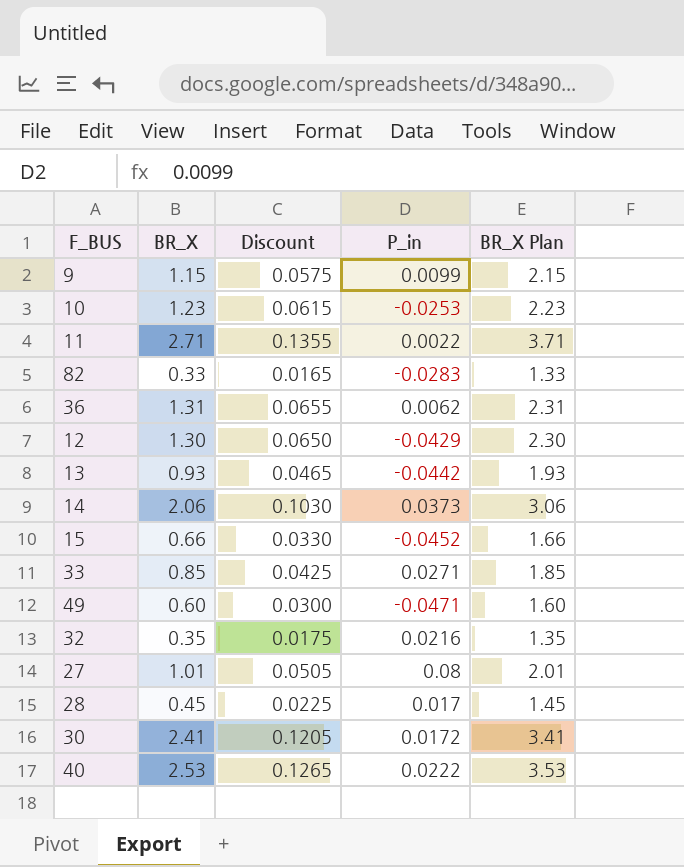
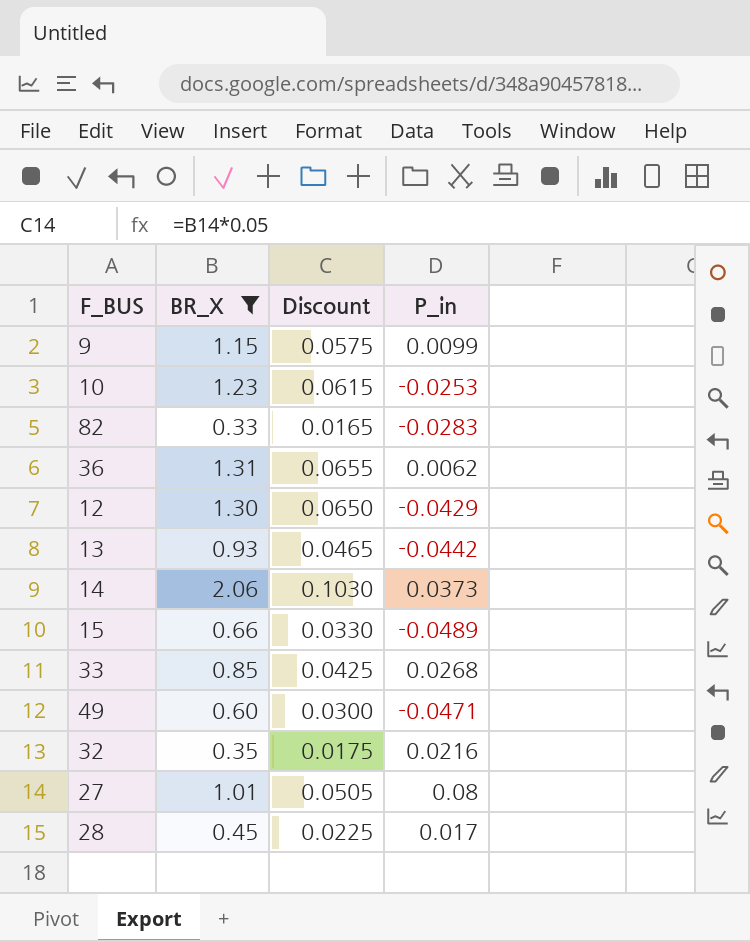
filter: none -> BR_X <= 2.06
column BR_X Plan | formula: [BR_X] + 1 -> none
15 | P_in: -0.0452 -> -0.0489
33 | P_in: 0.0271 -> 0.0268

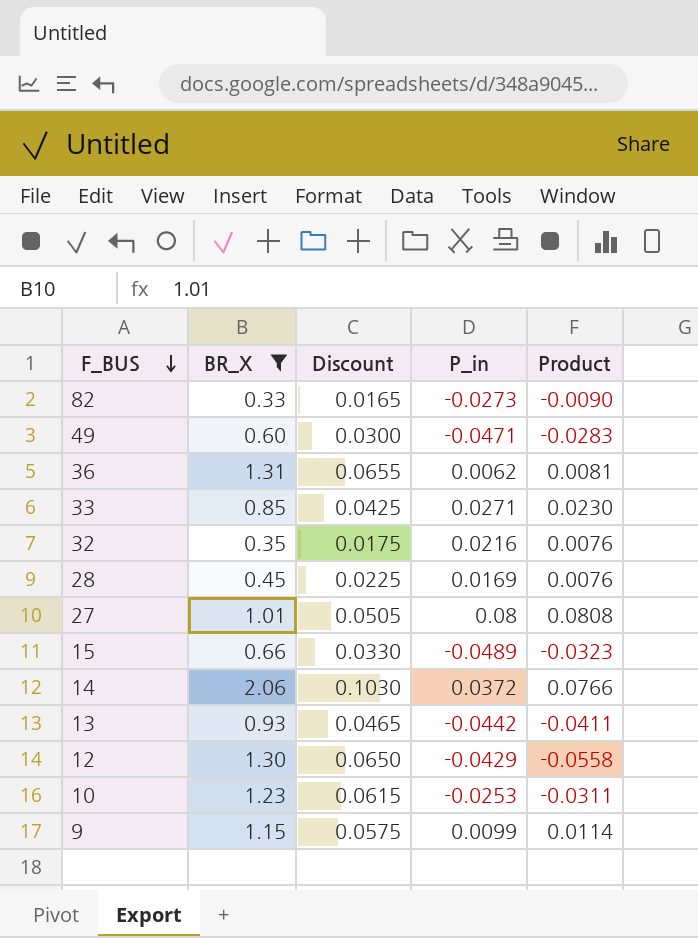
row order: none -> F_BUS descending
column Product | formula: none -> [BR_X] * [P_in]
82 | P_in: -0.0283 -> -0.0273
33 | P_in: 0.0268 -> 0.0271
28 | P_in: 0.017 -> 0.0169
14 | P_in: 0.0373 -> 0.0372

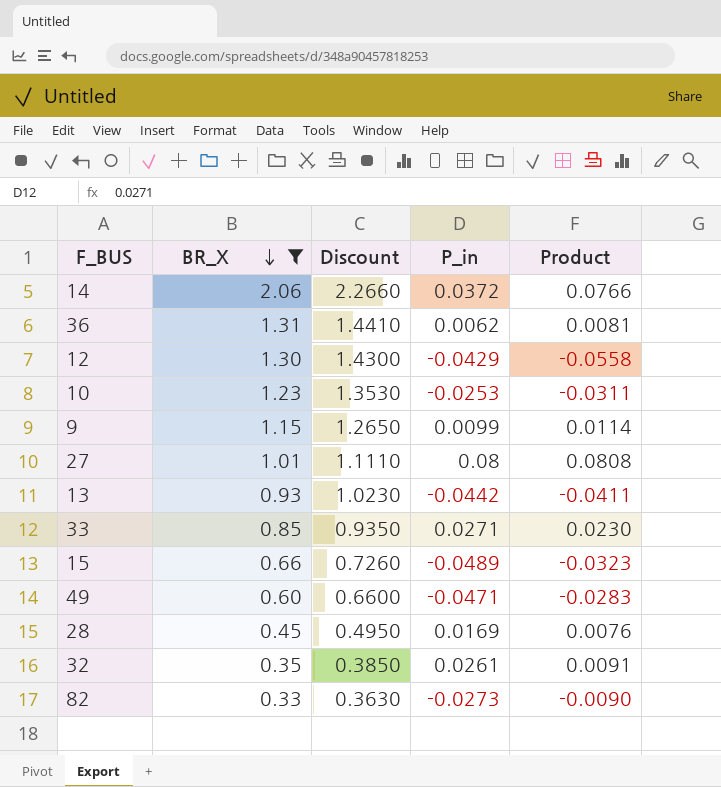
row order: F_BUS descending -> BR_X descending
column Discount | formula: [BR_X] * 0.05 -> [BR_X] * 1.1
32 | P_in: 0.0216 -> 0.0261
32 | Product: 0.0076 -> 0.0091

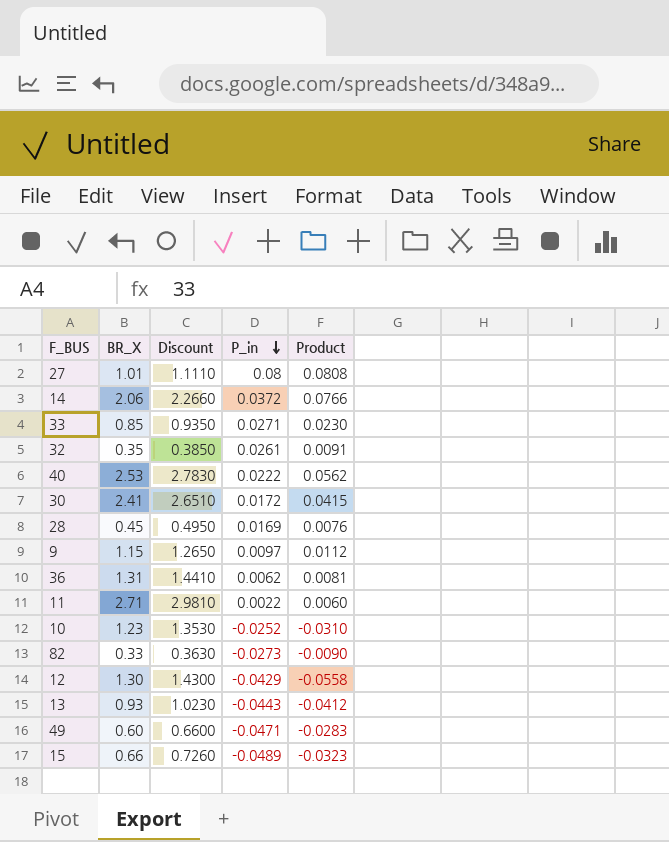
filter: BR_X <= 2.06 -> none
row order: BR_X descending -> P_in descending
9 | P_in: 0.0099 -> 0.0097
9 | Product: 0.0114 -> 0.0112
10 | P_in: -0.0253 -> -0.0252
10 | Product: -0.0311 -> -0.0310
13 | P_in: -0.0442 -> -0.0443
13 | Product: -0.0411 -> -0.0412

